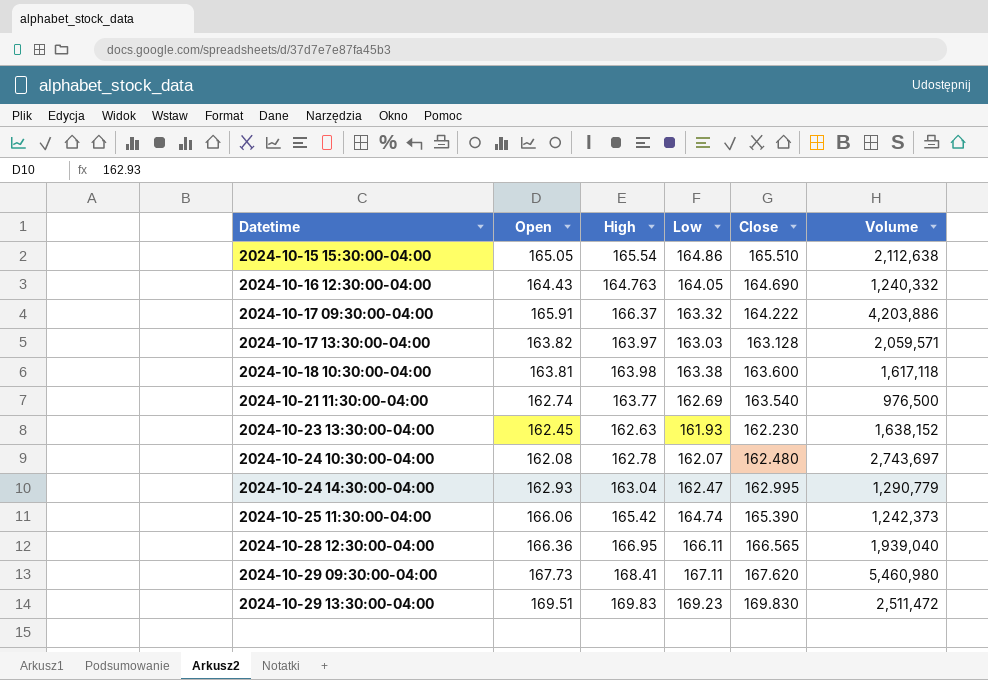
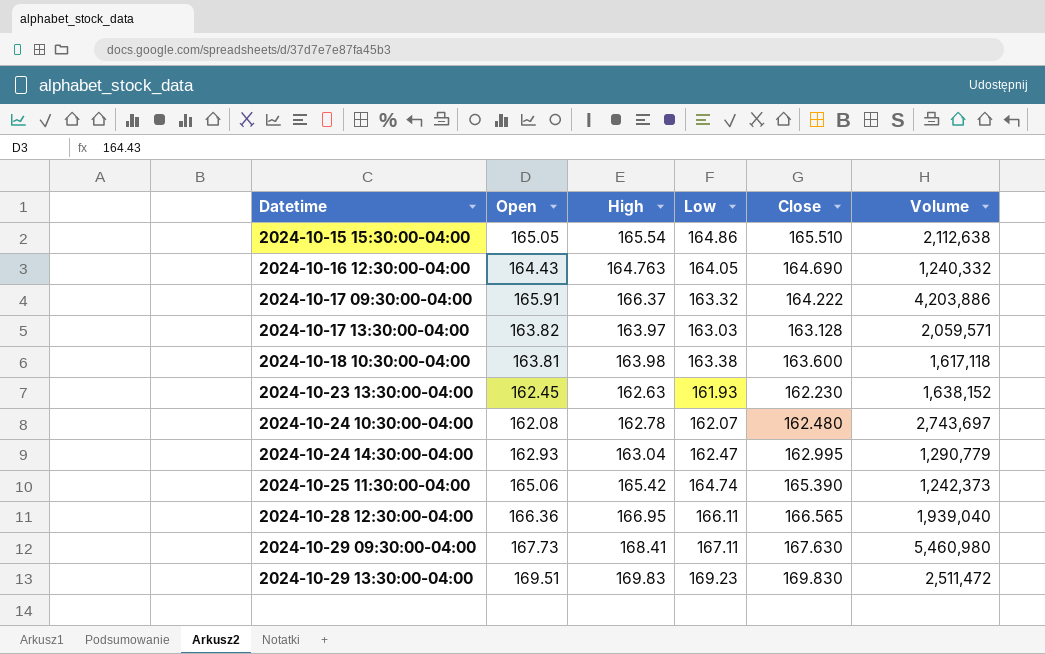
row 2024-10-21 11:30:00-04:00: 162.74 | 163.77 | 162.69 | 163.540 | 976,500 -> none
2024-10-25 11:30:00-04:00 | Open: 166.06 -> 165.06
2024-10-29 09:30:00-04:00 | Close: 167.620 -> 167.630

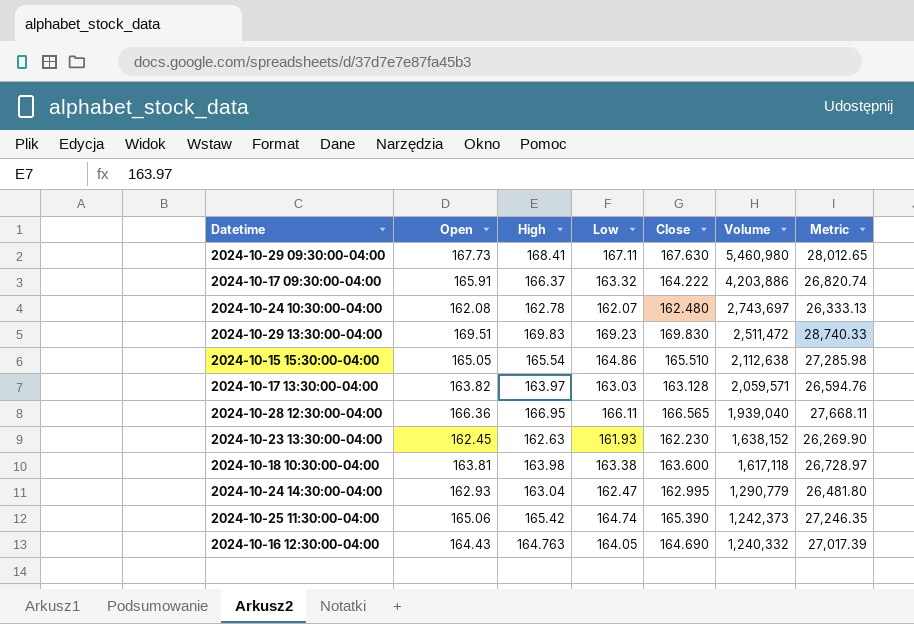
row order: Datetime ascending -> Volume descending
column Metric | formula: none -> [Low] * [Close]

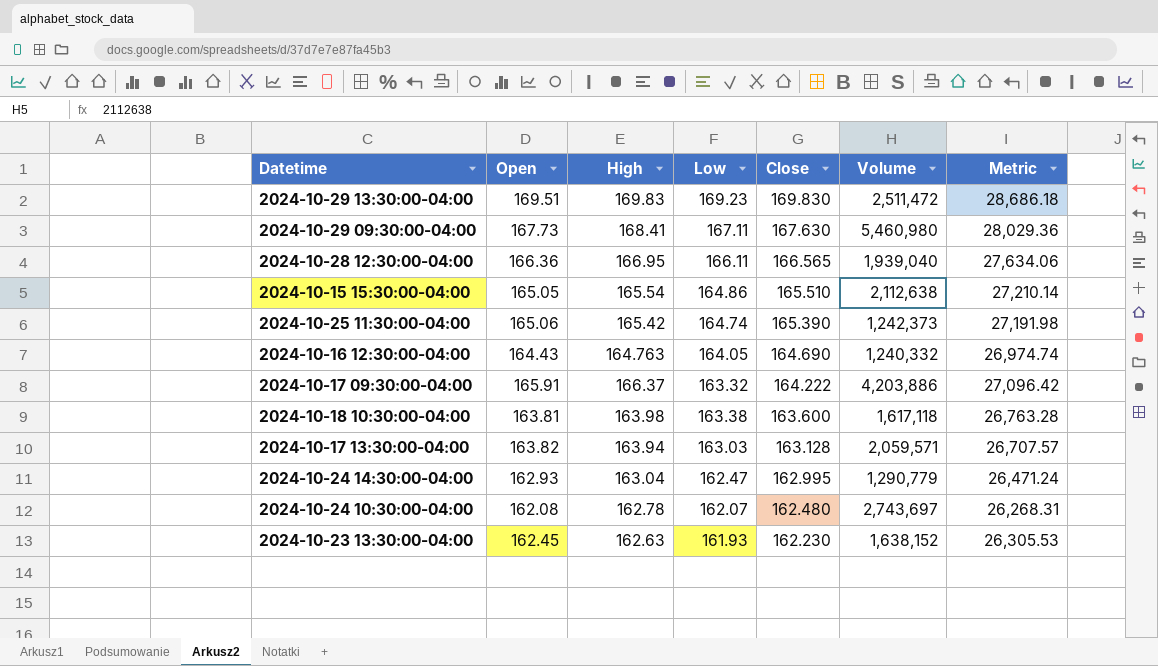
row order: Volume descending -> Close descending
column Metric | formula: [Low] * [Close] -> [Open] * [Low]
2024-10-17 13:30:00-04:00 | High: 163.97 -> 163.94

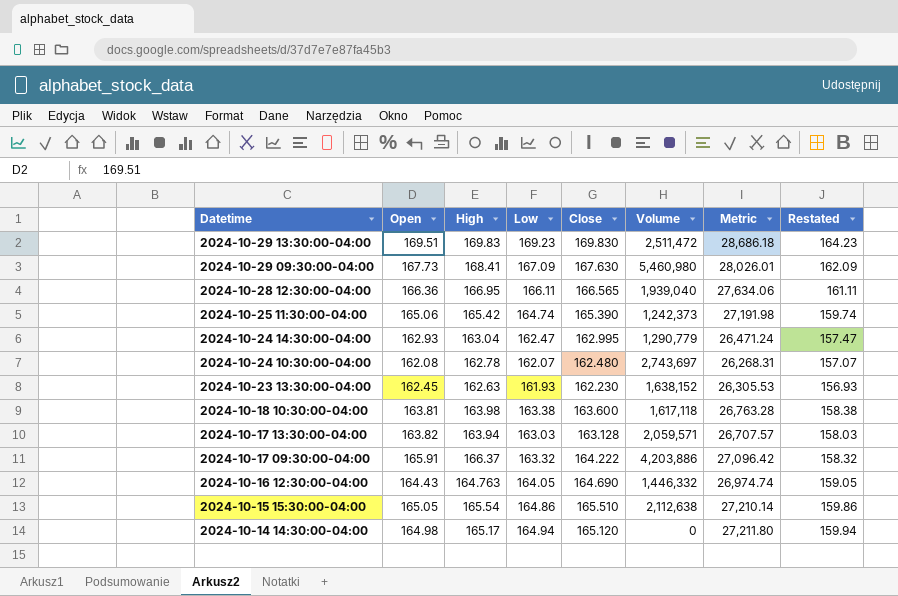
row order: Close descending -> Datetime descending
column Restated | formula: none -> [Low] - 5
2024-10-29 09:30:00-04:00 | Low: 167.11 -> 167.09
2024-10-29 09:30:00-04:00 | Metric: 28,029.36 -> 28,026.01
2024-10-16 12:30:00-04:00 | Volume: 1,240,332 -> 1,446,332
row 2024-10-14 14:30:00-04:00: none -> 164.98 | 165.17 | 164.94 | 165.120 | 0 | 27,211.80 | 159.94

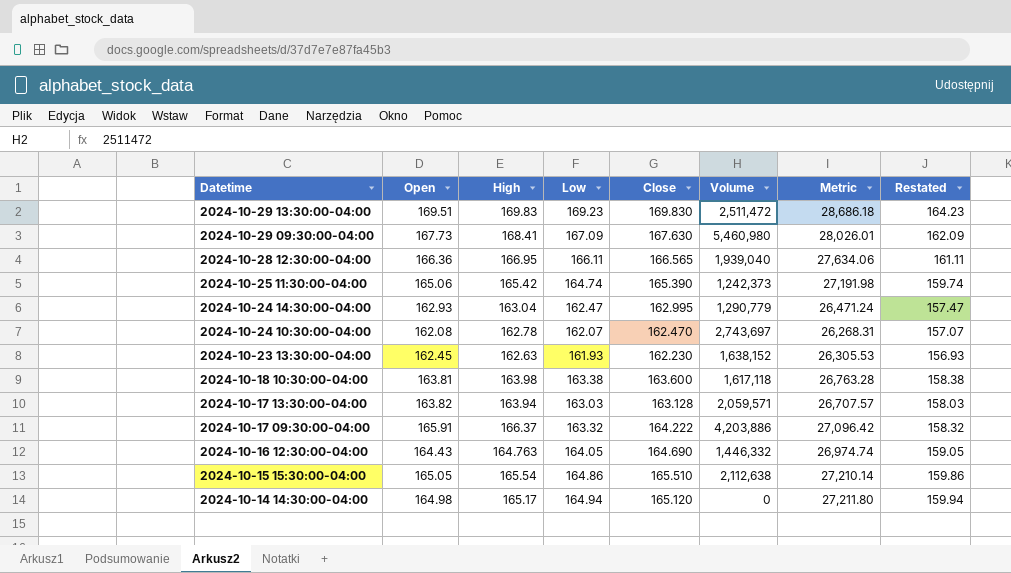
2024-10-24 10:30:00-04:00 | Close: 162.480 -> 162.470

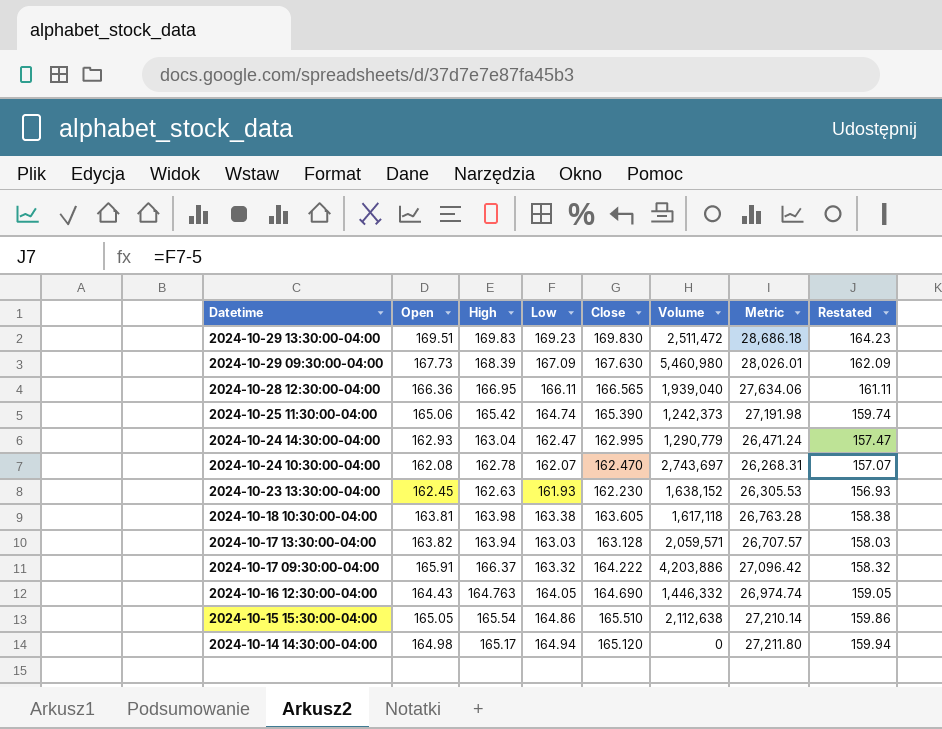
2024-10-29 09:30:00-04:00 | High: 168.41 -> 168.39
2024-10-18 10:30:00-04:00 | Close: 163.600 -> 163.605

